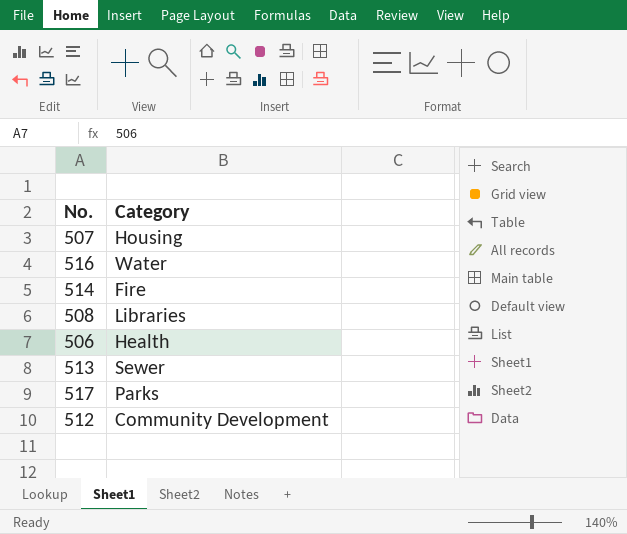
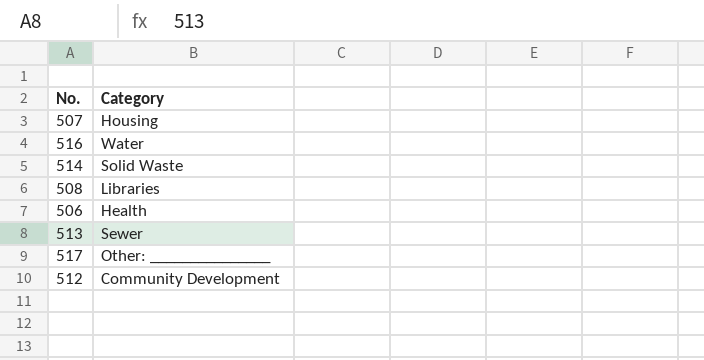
514 | Category: Fire -> Solid Waste
517 | Category: Parks -> Other: _______________

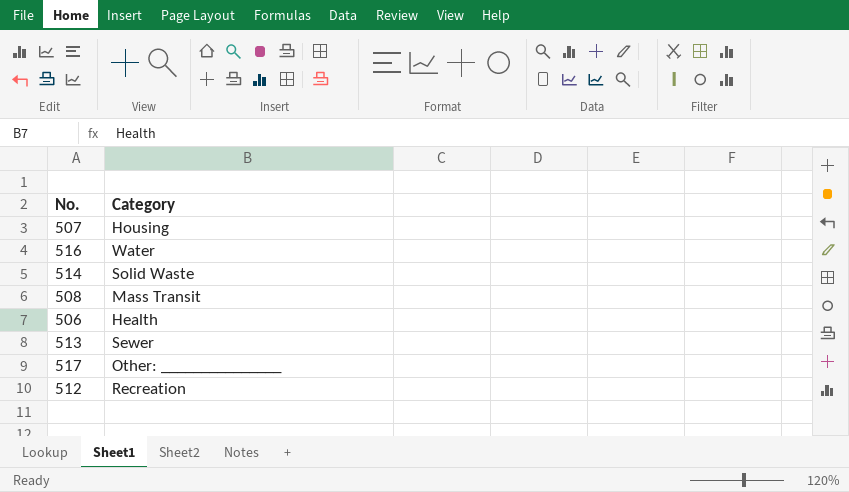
508 | Category: Libraries -> Mass Transit
512 | Category: Community Development -> Recreation

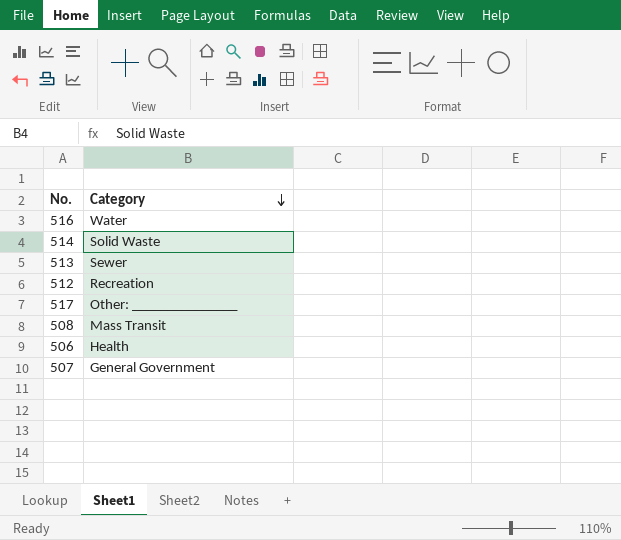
row order: none -> Category descending
507 | Category: Housing -> General Government

